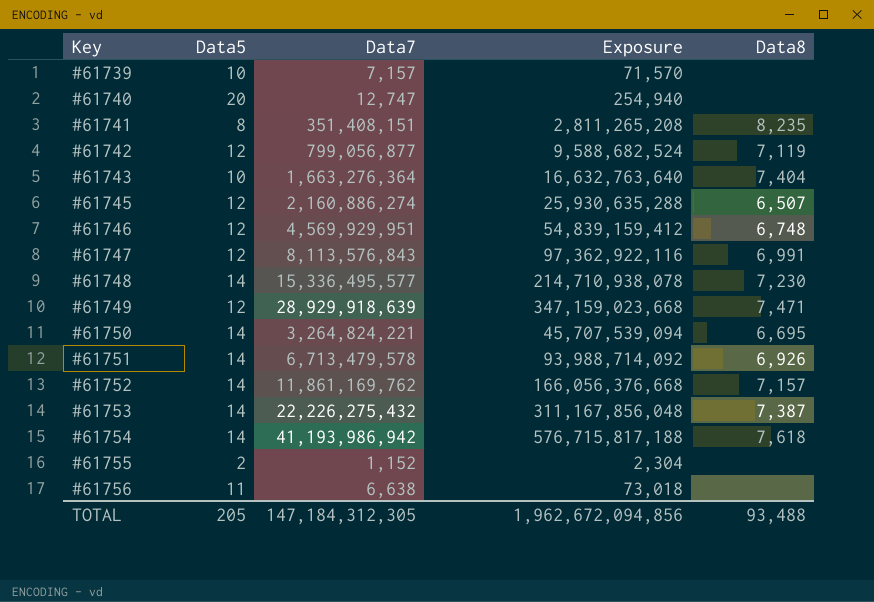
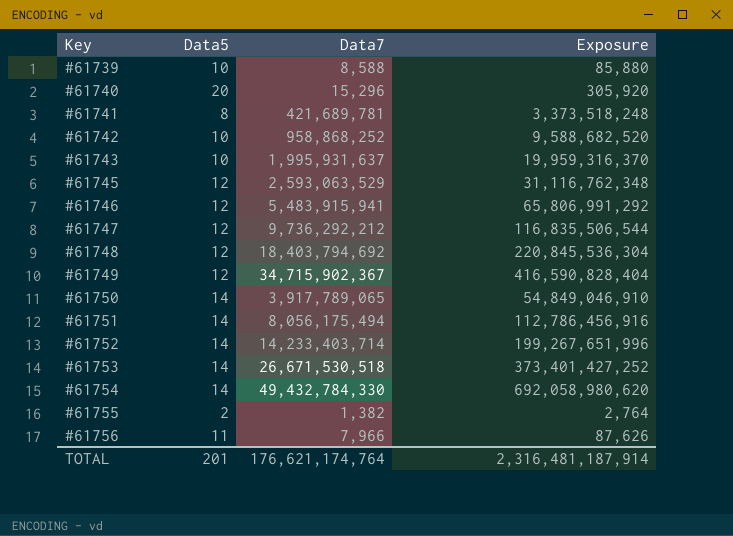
column Data8 | position: 5 -> none
#61739 | Data7: 7,157 -> 8,588
#61739 | Exposure: 71,570 -> 85,880
#61740 | Data7: 12,747 -> 15,296
#61740 | Exposure: 254,940 -> 305,920
#61741 | Data7: 351,408,151 -> 421,689,781
#61741 | Exposure: 2,811,265,208 -> 3,373,518,248
#61742 | Data5: 12 -> 10
#61742 | Data7: 799,056,877 -> 958,868,252
#61742 | Exposure: 9,588,682,524 -> 9,588,682,520
#61743 | Data7: 1,663,276,364 -> 1,995,931,637
#61743 | Exposure: 16,632,763,640 -> 19,959,316,370
#61745 | Data7: 2,160,886,274 -> 2,593,063,529
#61745 | Exposure: 25,930,635,288 -> 31,116,762,348
#61746 | Data7: 4,569,929,951 -> 5,483,915,941
#61746 | Exposure: 54,839,159,412 -> 65,806,991,292
#61747 | Data7: 8,113,576,843 -> 9,736,292,212
#61747 | Exposure: 97,362,922,116 -> 116,835,506,544
#61748 | Data5: 14 -> 12
#61748 | Data7: 15,336,495,577 -> 18,403,794,692
#61748 | Exposure: 214,710,938,078 -> 220,845,536,304
#61749 | Data7: 28,929,918,639 -> 34,715,902,367
#61749 | Exposure: 347,159,023,668 -> 416,590,828,404
#61750 | Data7: 3,264,824,221 -> 3,917,789,065
#61750 | Exposure: 45,707,539,094 -> 54,849,046,910
#61751 | Data7: 6,713,479,578 -> 8,056,175,494
#61751 | Exposure: 93,988,714,092 -> 112,786,456,916
#61752 | Data7: 11,861,169,762 -> 14,233,403,714
#61752 | Exposure: 166,056,376,668 -> 199,267,651,996
#61753 | Data7: 22,226,275,432 -> 26,671,530,518
#61753 | Exposure: 311,167,856,048 -> 373,401,427,252
#61754 | Data7: 41,193,986,942 -> 49,432,784,330
#61754 | Exposure: 576,715,817,188 -> 692,058,980,620
#61755 | Data7: 1,152 -> 1,382
#61755 | Exposure: 2,304 -> 2,764
#61756 | Data7: 6,638 -> 7,966
#61756 | Exposure: 73,018 -> 87,626
TOTAL | Data5: 205 -> 201
TOTAL | Data7: 147,184,312,305 -> 176,621,174,764
TOTAL | Exposure: 1,962,672,094,856 -> 2,316,481,187,914

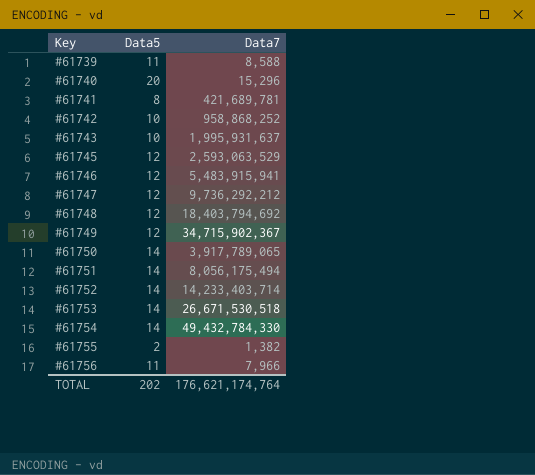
column Exposure | formula: [Data5] * [Data7] -> none
#61739 | Data5: 10 -> 11
TOTAL | Data5: 201 -> 202

